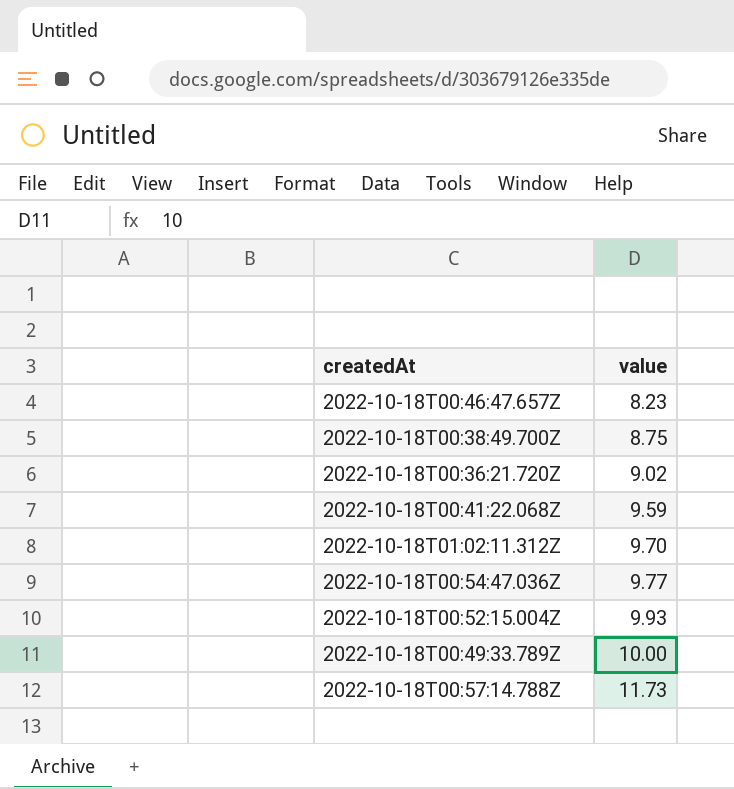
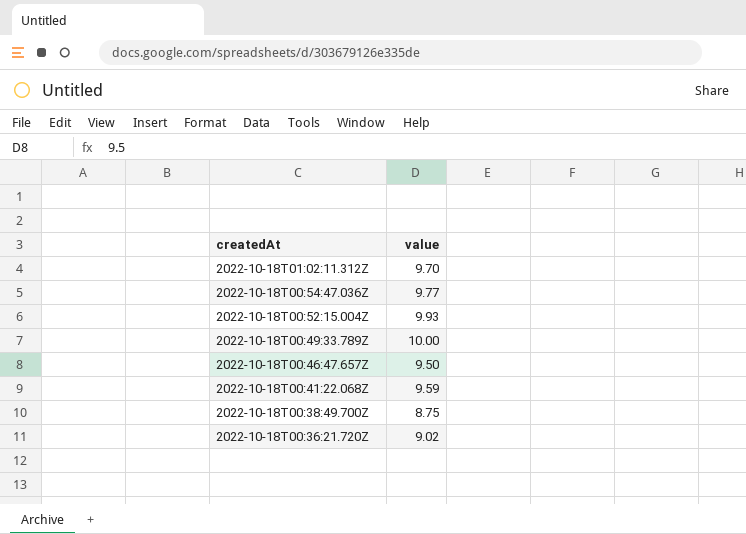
row order: value ascending -> createdAt descending
row 2022-10-18T00:57:14.788Z: 11.73 -> none
2022-10-18T00:46:47.657Z | value: 8.23 -> 9.50

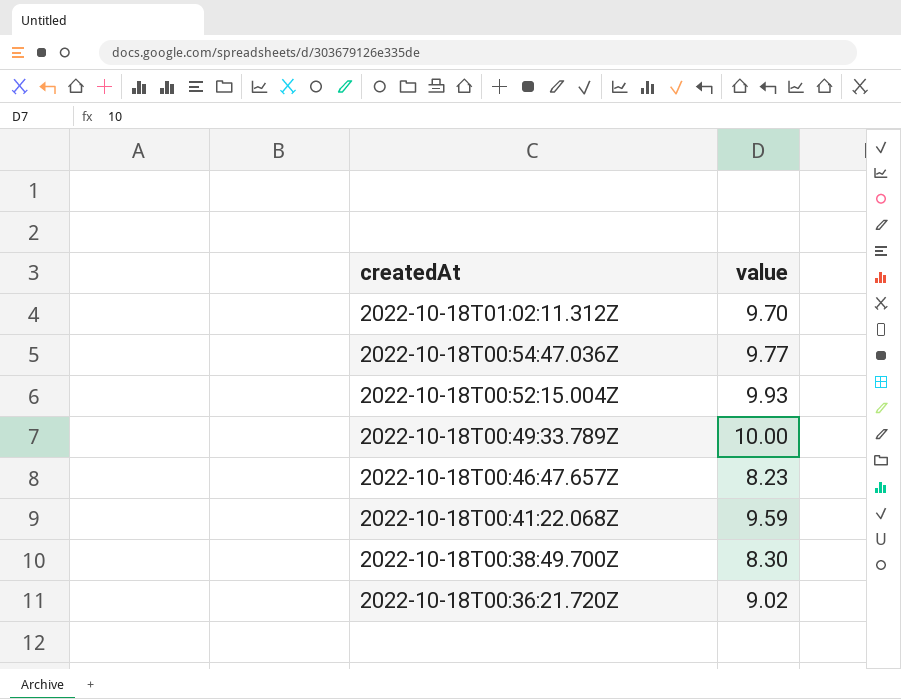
2022-10-18T00:46:47.657Z | value: 9.50 -> 8.23
2022-10-18T00:38:49.700Z | value: 8.75 -> 8.30

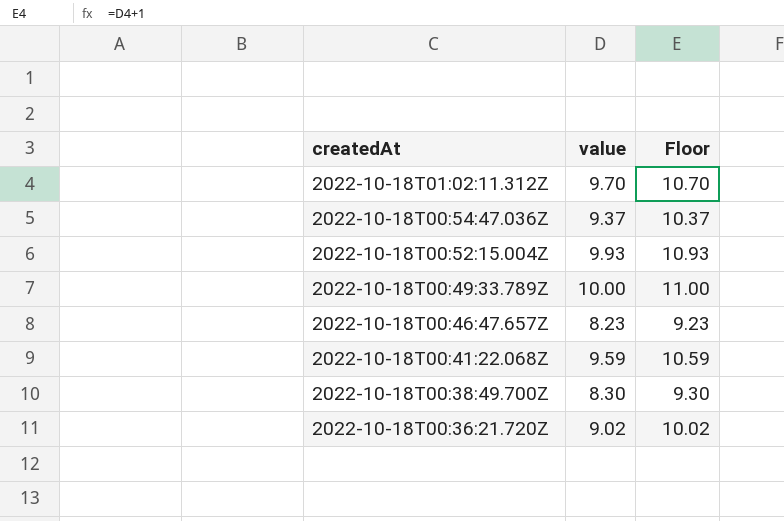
column Floor | formula: none -> [value] + 1
2022-10-18T00:54:47.036Z | value: 9.77 -> 9.37

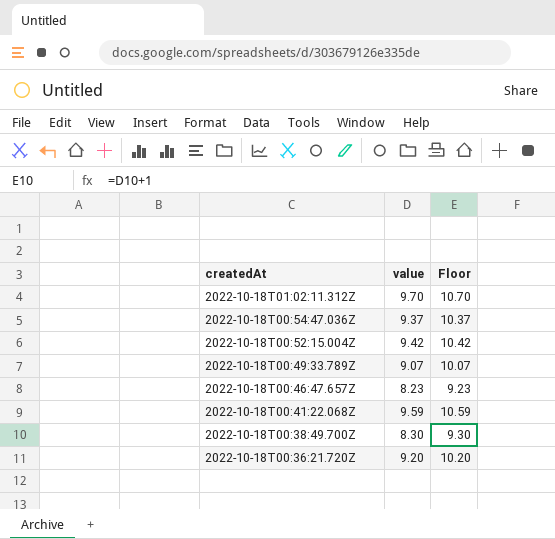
2022-10-18T00:52:15.004Z | value: 9.93 -> 9.42
2022-10-18T00:52:15.004Z | Floor: 10.93 -> 10.42
2022-10-18T00:49:33.789Z | value: 10.00 -> 9.07
2022-10-18T00:49:33.789Z | Floor: 11.00 -> 10.07
2022-10-18T00:36:21.720Z | value: 9.02 -> 9.20
2022-10-18T00:36:21.720Z | Floor: 10.02 -> 10.20

